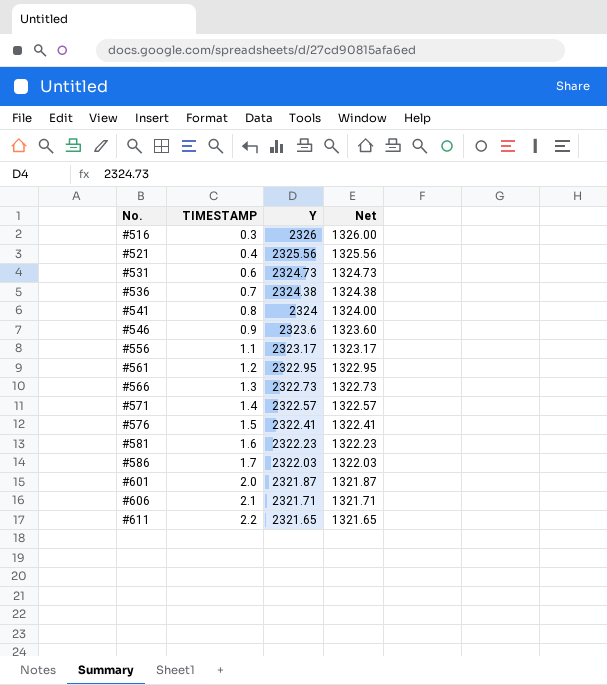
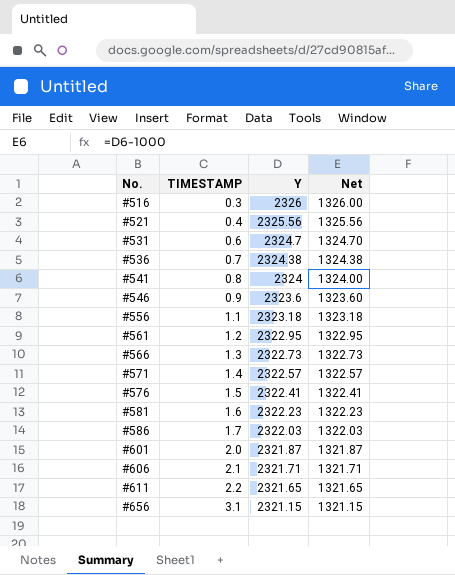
#531 | Y: 2324.73 -> 2324.7
#531 | Net: 1324.73 -> 1324.70
#556 | Y: 2323.17 -> 2323.18
#556 | Net: 1323.17 -> 1323.18
row #656: none -> 3.1 | 2321.15 | 1321.15

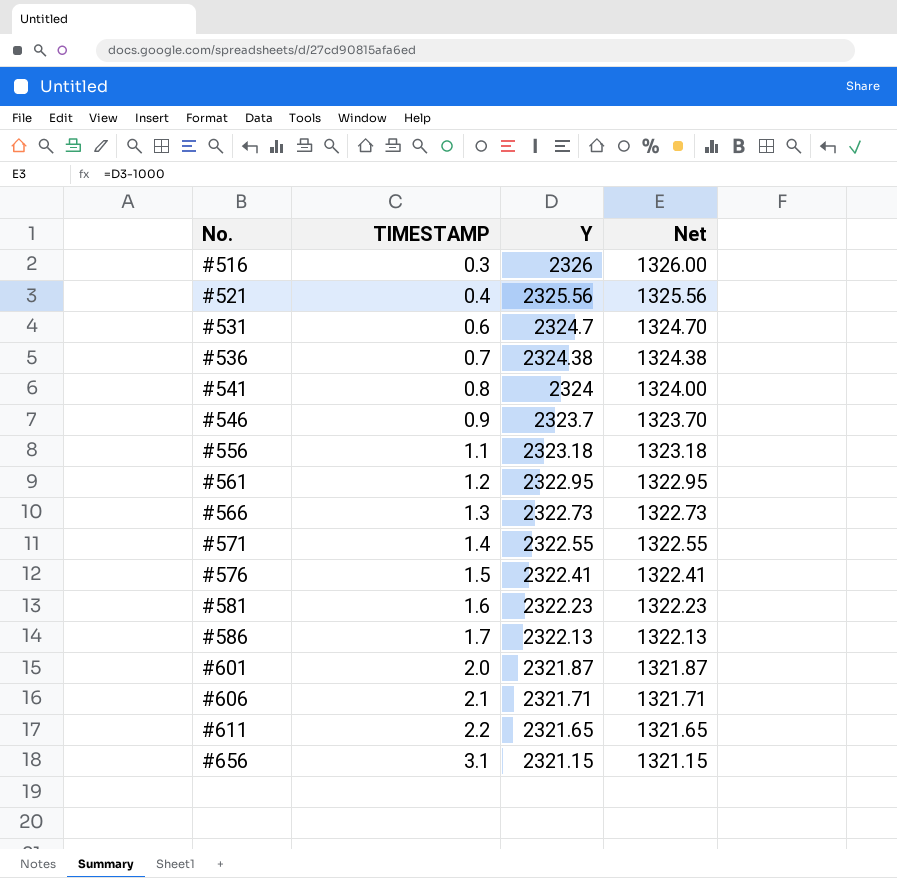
#546 | Y: 2323.6 -> 2323.7
#546 | Net: 1323.60 -> 1323.70
#571 | Y: 2322.57 -> 2322.55
#571 | Net: 1322.57 -> 1322.55
#586 | Y: 2322.03 -> 2322.13
#586 | Net: 1322.03 -> 1322.13

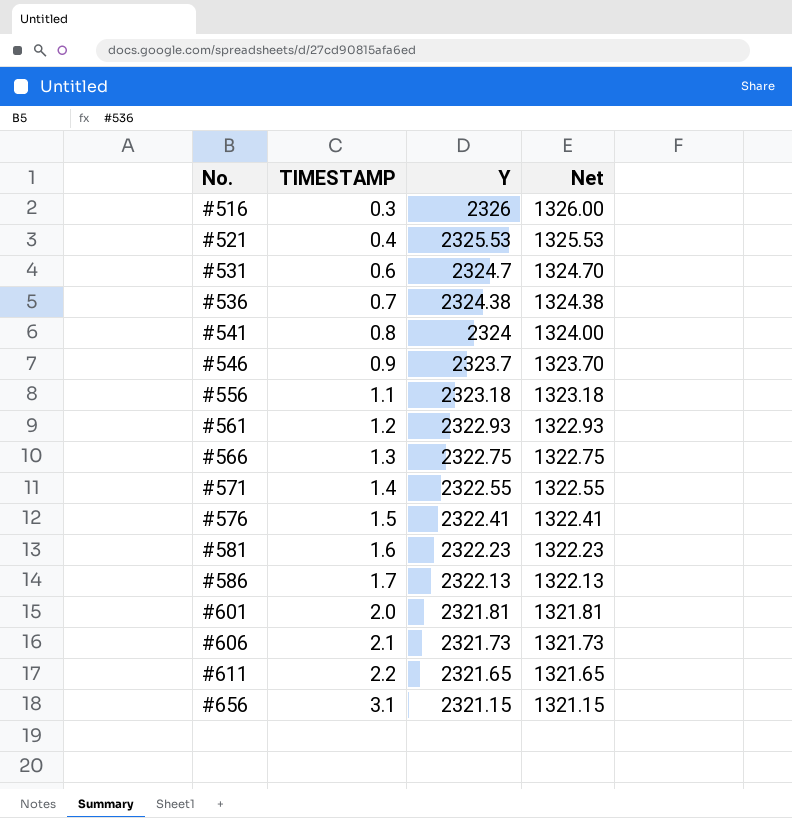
#521 | Y: 2325.56 -> 2325.53
#521 | Net: 1325.56 -> 1325.53
#561 | Y: 2322.95 -> 2322.93
#561 | Net: 1322.95 -> 1322.93
#566 | Y: 2322.73 -> 2322.75
#566 | Net: 1322.73 -> 1322.75
#601 | Y: 2321.87 -> 2321.81
#601 | Net: 1321.87 -> 1321.81
#606 | Y: 2321.71 -> 2321.73
#606 | Net: 1321.71 -> 1321.73

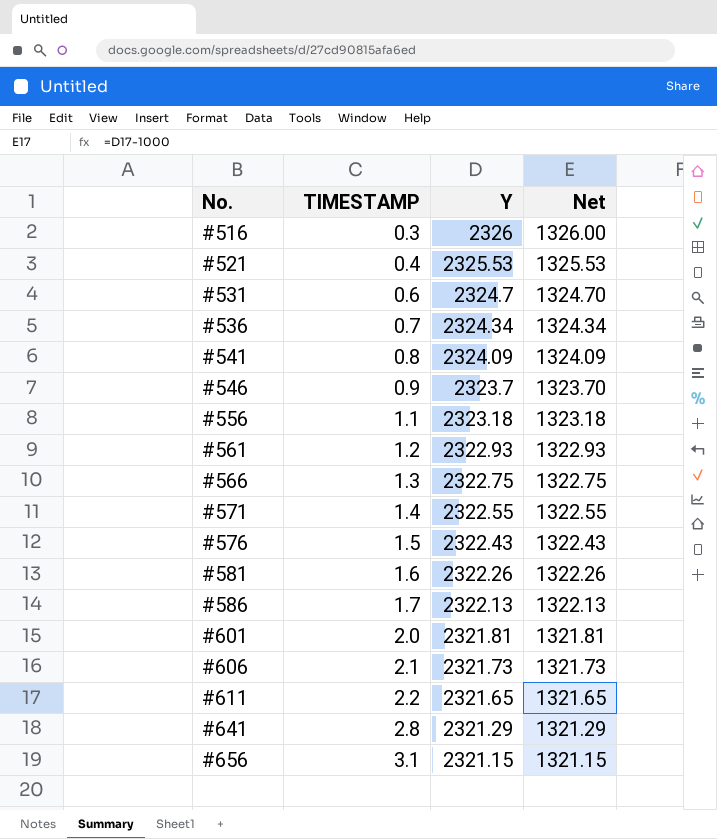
#536 | Y: 2324.38 -> 2324.34
#536 | Net: 1324.38 -> 1324.34
#541 | Y: 2324 -> 2324.09
#541 | Net: 1324.00 -> 1324.09
#576 | Y: 2322.41 -> 2322.43
#576 | Net: 1322.41 -> 1322.43
#581 | Y: 2322.23 -> 2322.26
#581 | Net: 1322.23 -> 1322.26
row #641: none -> 2.8 | 2321.29 | 1321.29

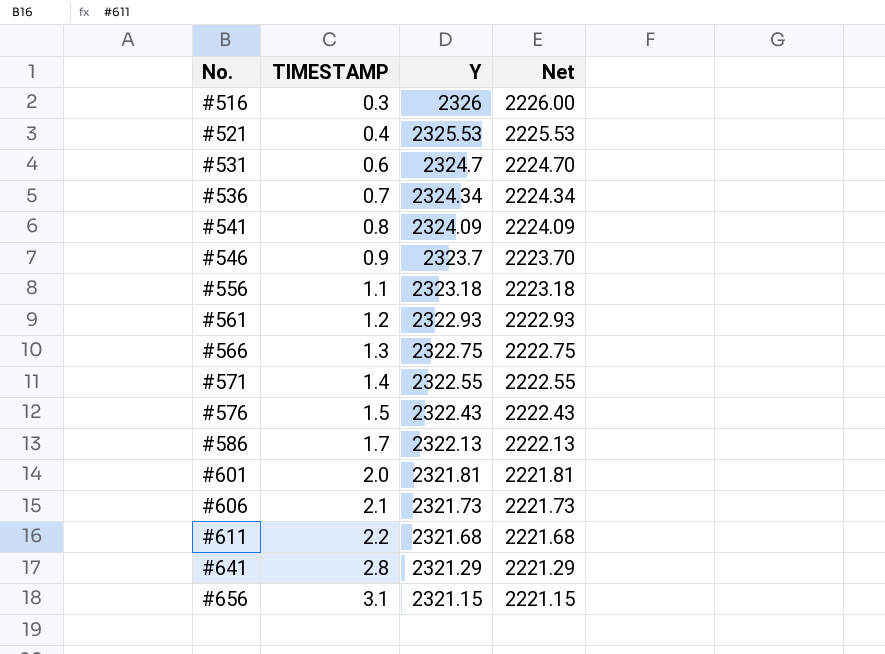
column Net | formula: [Y] - 1000 -> [Y] - 100
row #581: 1.6 | 2322.26 | 1322.26 -> none
#611 | Y: 2321.65 -> 2321.68

